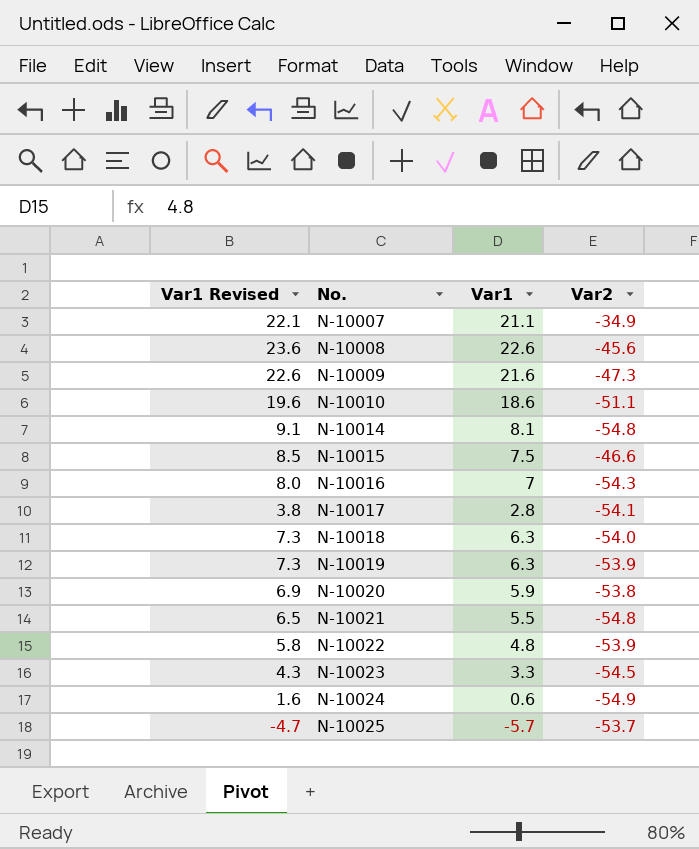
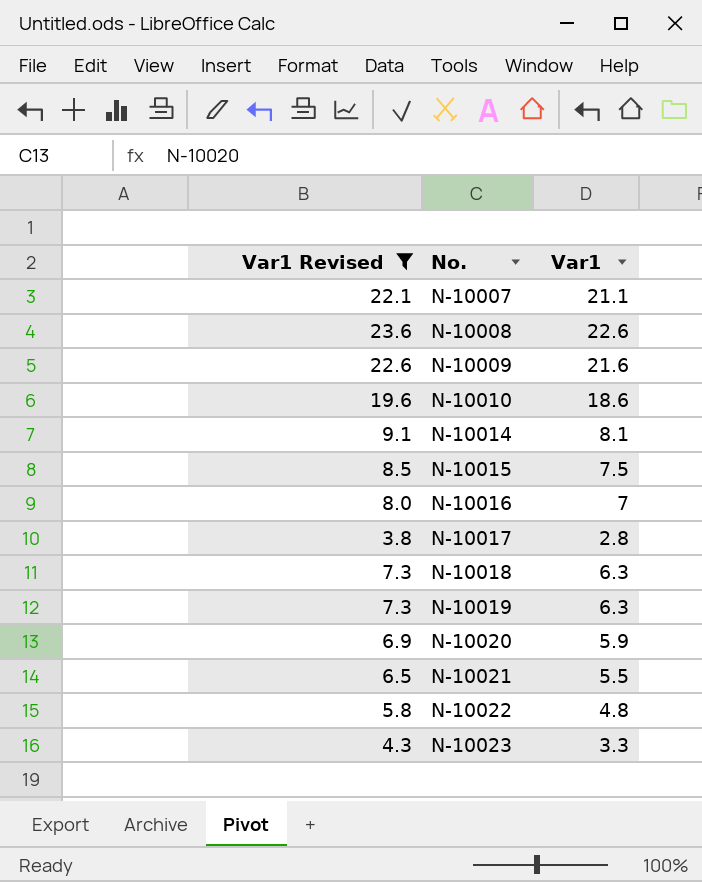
filter: none -> Var1 Revised >= 3.8
column Var2 | position: 4 -> none

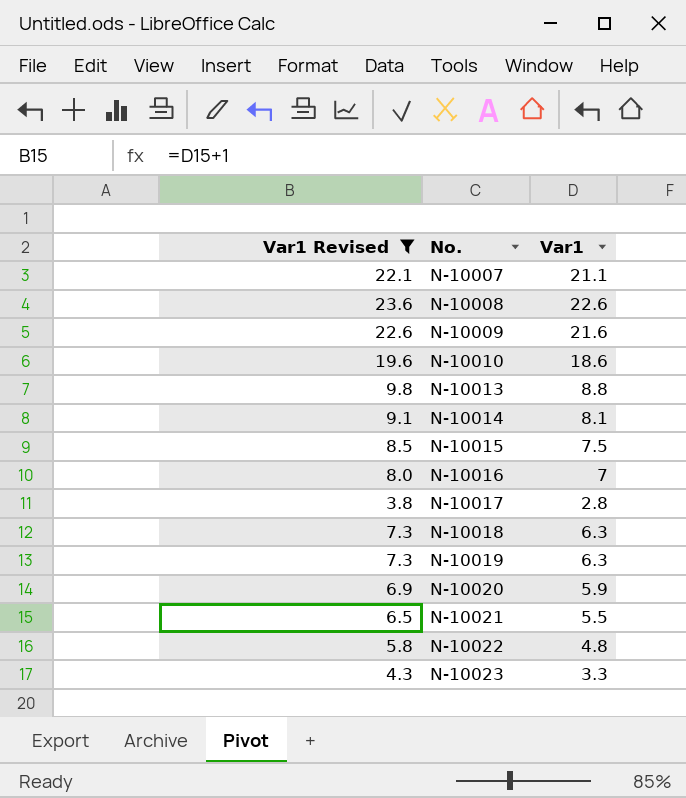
row N-10013: none -> 9.8 | 8.8

